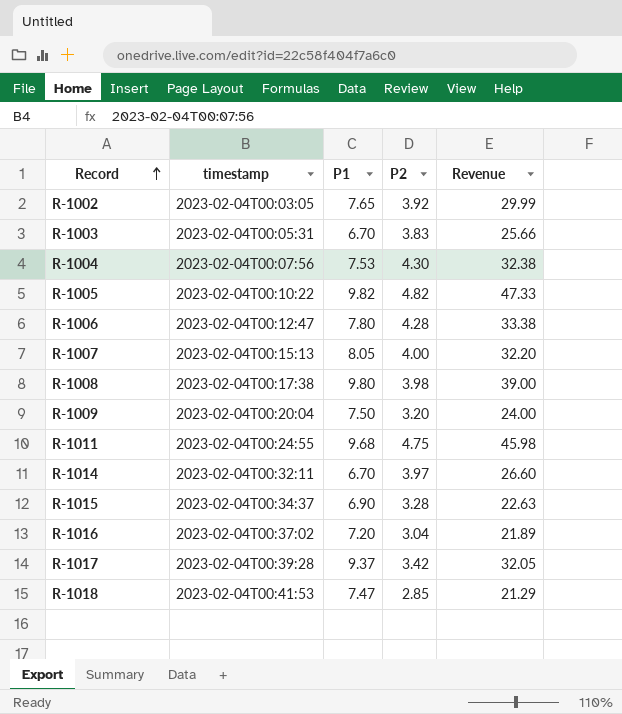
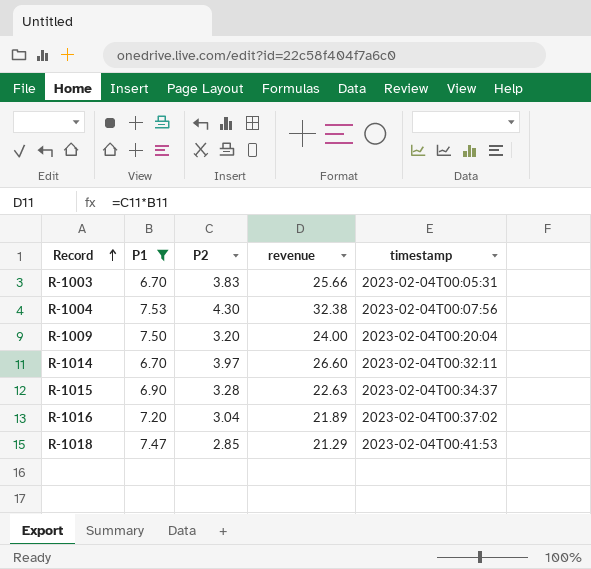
filter: none -> P1 <= 7.53
column name: Revenue -> revenue
column timestamp | position: 2 -> 5

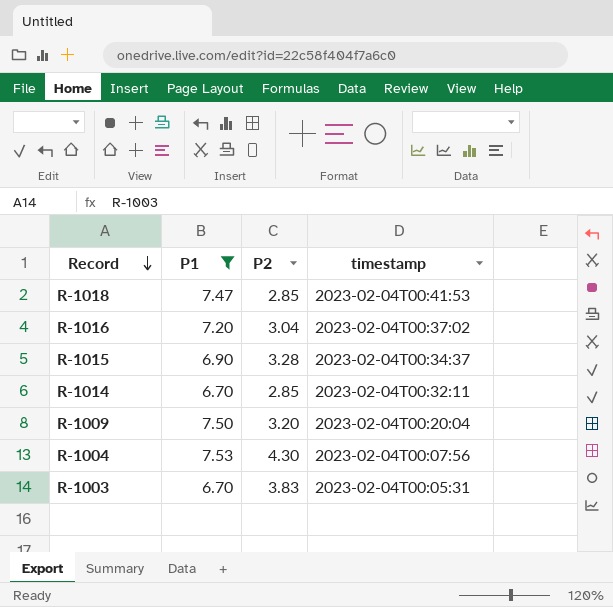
row order: Record ascending -> Record descending
column revenue | formula: [P1] * [P2] -> none
R-1014 | P2: 3.97 -> 2.85

